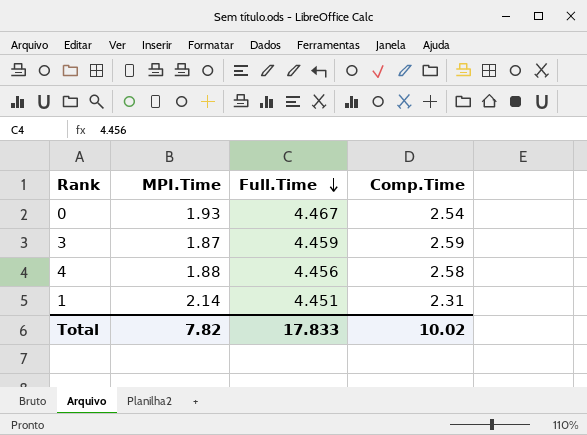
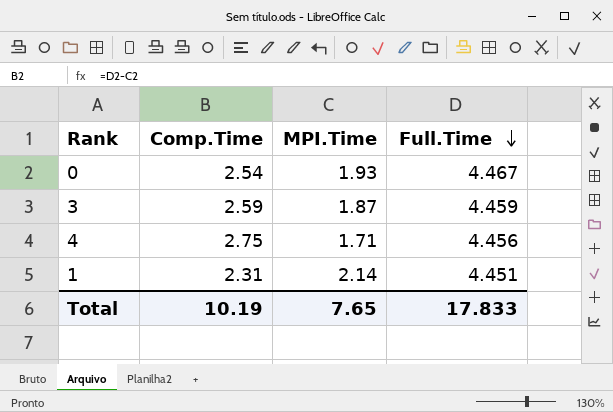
column Comp.Time | position: 4 -> 2
4 | Comp.Time: 2.58 -> 2.75
4 | MPI.Time: 1.88 -> 1.71
Total | Comp.Time: 10.02 -> 10.19
Total | MPI.Time: 7.82 -> 7.65

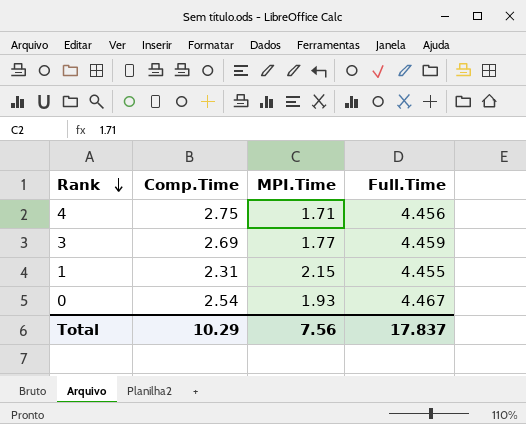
row order: Full.Time descending -> Rank descending
3 | Comp.Time: 2.59 -> 2.69
3 | MPI.Time: 1.87 -> 1.77
1 | MPI.Time: 2.14 -> 2.15
1 | Full.Time: 4.451 -> 4.455
Total | Comp.Time: 10.19 -> 10.29
Total | MPI.Time: 7.65 -> 7.56
Total | Full.Time: 17.833 -> 17.837

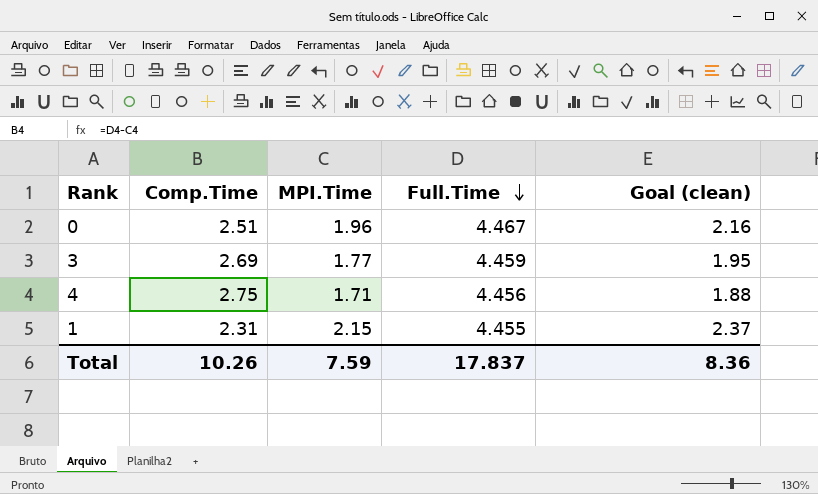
row order: Rank descending -> Full.Time descending
column Goal (clean) | formula: none -> [MPI.Time] * 1.1
0 | Comp.Time: 2.54 -> 2.51
0 | MPI.Time: 1.93 -> 1.96
Total | Comp.Time: 10.29 -> 10.26
Total | MPI.Time: 7.56 -> 7.59

